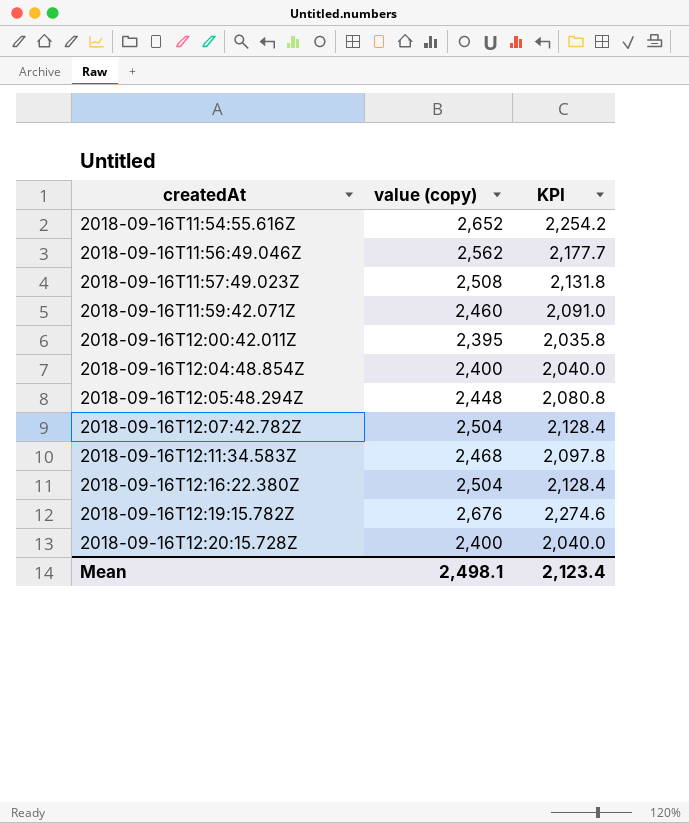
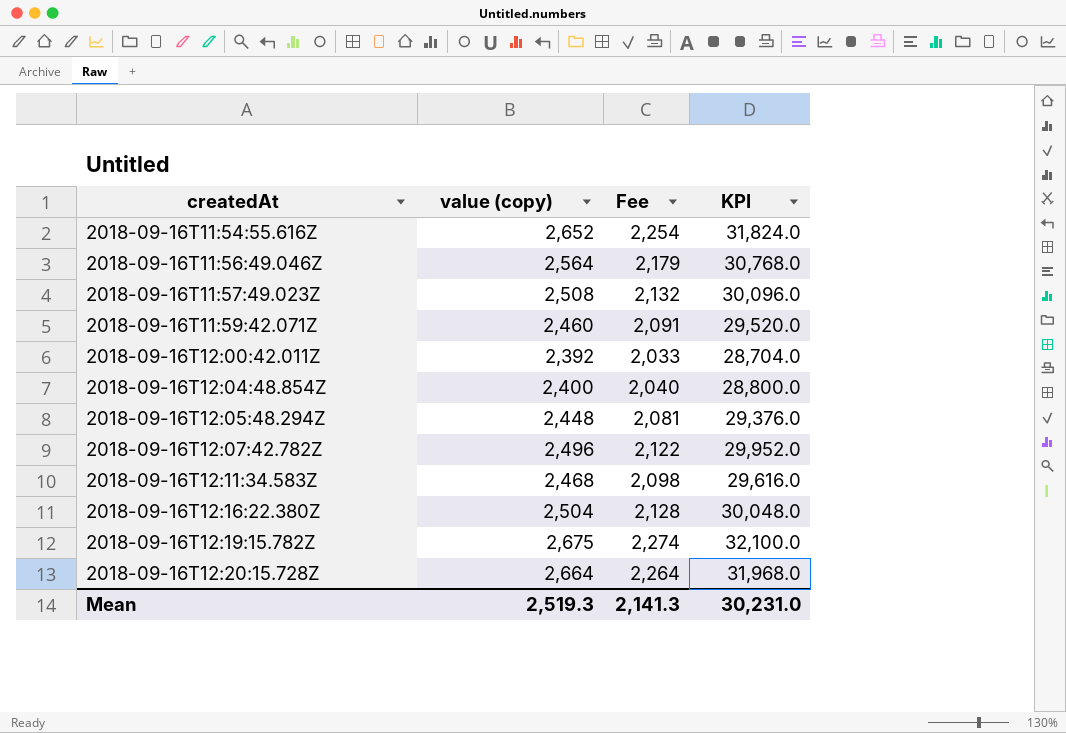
column Fee | formula: none -> [value (copy)] * 0.85
column KPI | formula: [value (copy)] * 0.85 -> [value (copy)] * 12
2018-09-16T11:56:49.046Z | value (copy): 2,562 -> 2,564
2018-09-16T12:00:42.011Z | value (copy): 2,395 -> 2,392
2018-09-16T12:07:42.782Z | value (copy): 2,504 -> 2,496
2018-09-16T12:19:15.782Z | value (copy): 2,676 -> 2,675
2018-09-16T12:20:15.728Z | value (copy): 2,400 -> 2,664
Mean | value (copy): 2,498.1 -> 2,519.3
Mean | KPI: 2,123.4 -> 30,231.0

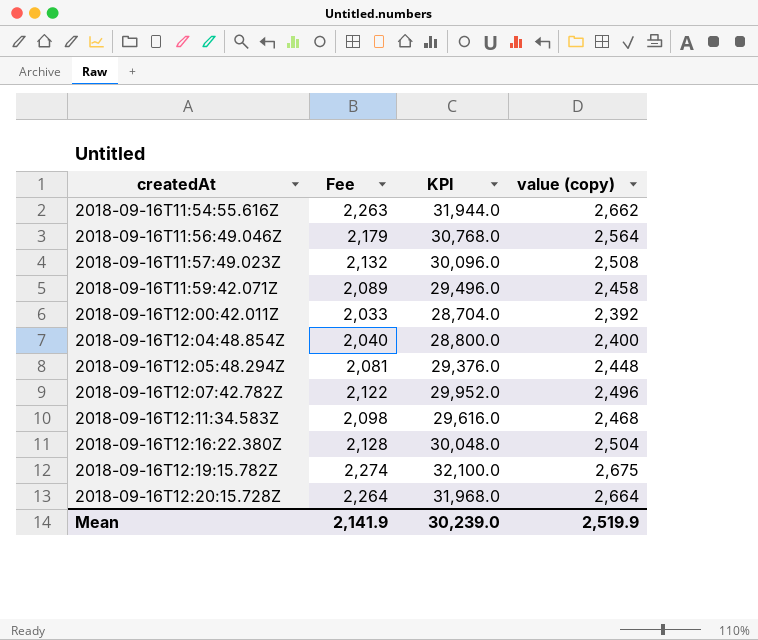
column value (copy) | position: 2 -> 4
2018-09-16T11:54:55.616Z | Fee: 2,254 -> 2,263
2018-09-16T11:54:55.616Z | KPI: 31,824.0 -> 31,944.0
2018-09-16T11:54:55.616Z | value (copy): 2,652 -> 2,662
2018-09-16T11:59:42.071Z | Fee: 2,091 -> 2,089
2018-09-16T11:59:42.071Z | KPI: 29,520.0 -> 29,496.0
2018-09-16T11:59:42.071Z | value (copy): 2,460 -> 2,458
Mean | Fee: 2,141.3 -> 2,141.9
Mean | KPI: 30,231.0 -> 30,239.0
Mean | value (copy): 2,519.3 -> 2,519.9

